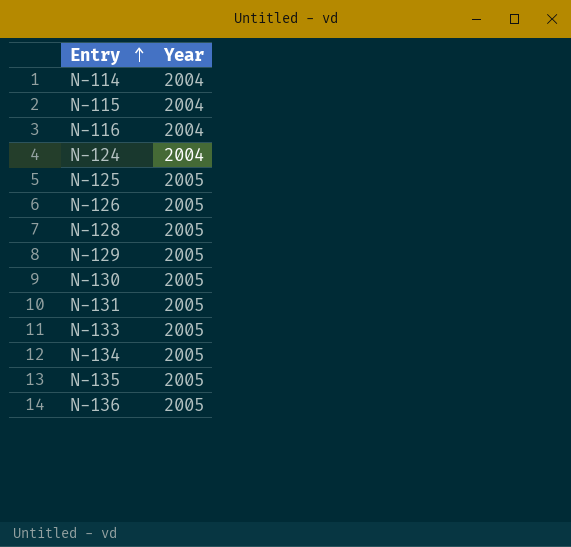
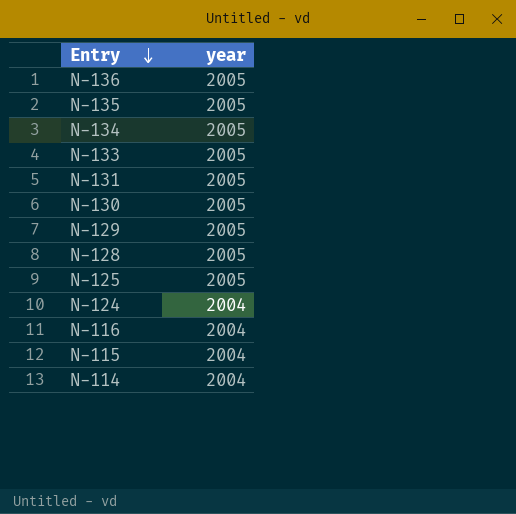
row order: Entry ascending -> Entry descending
column name: Year -> year
row N-126: 2005 -> none

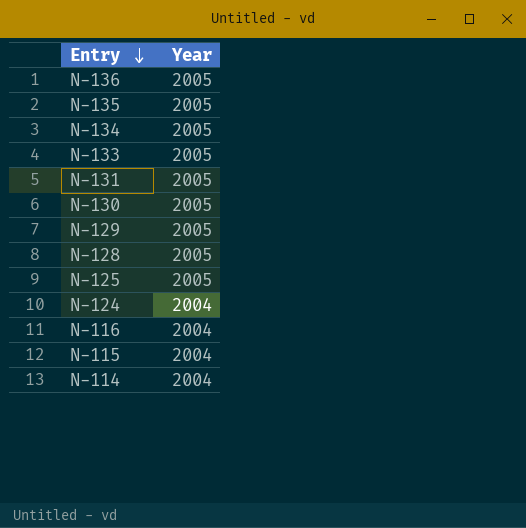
column name: year -> Year

